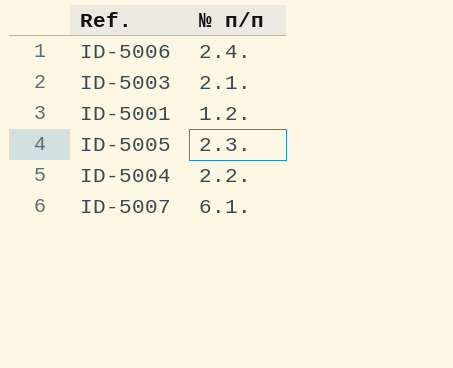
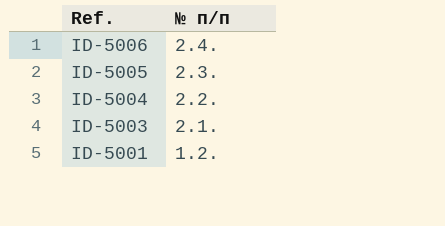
row order: none -> Ref. descending
row ID-5007: 6.1. -> none

